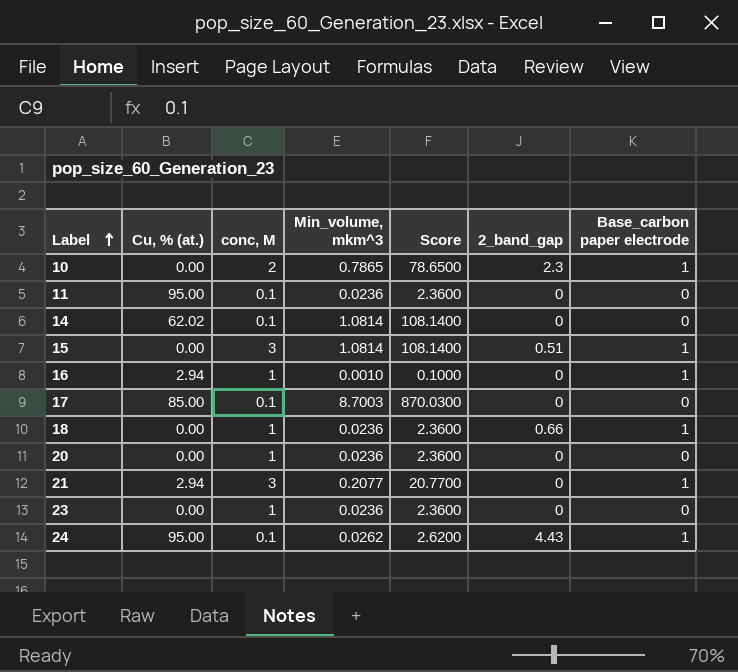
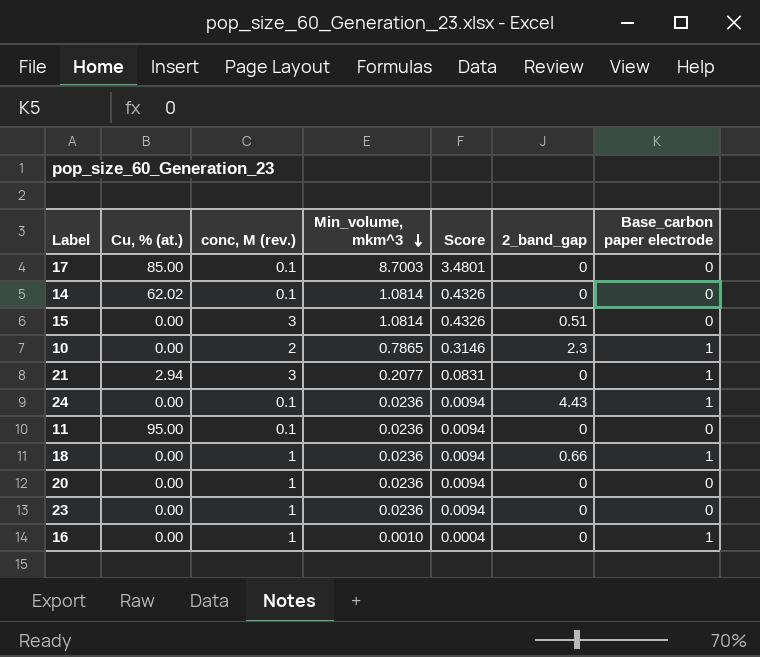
row order: Label ascending -> Min_volume, mkm^3 descending
column name: conc, M -> conc, M (rev.)
column Score | formula: [Min_volume, mkm^3] * 100 -> [Min_volume, mkm^3] * 0.4
15 | Base_carbon paper electrode: 1 -> 0
24 | Cu, % (at.): 95.00 -> 0.00
24 | Min_volume, mkm^3: 0.0262 -> 0.0236
16 | Cu, % (at.): 2.94 -> 0.00

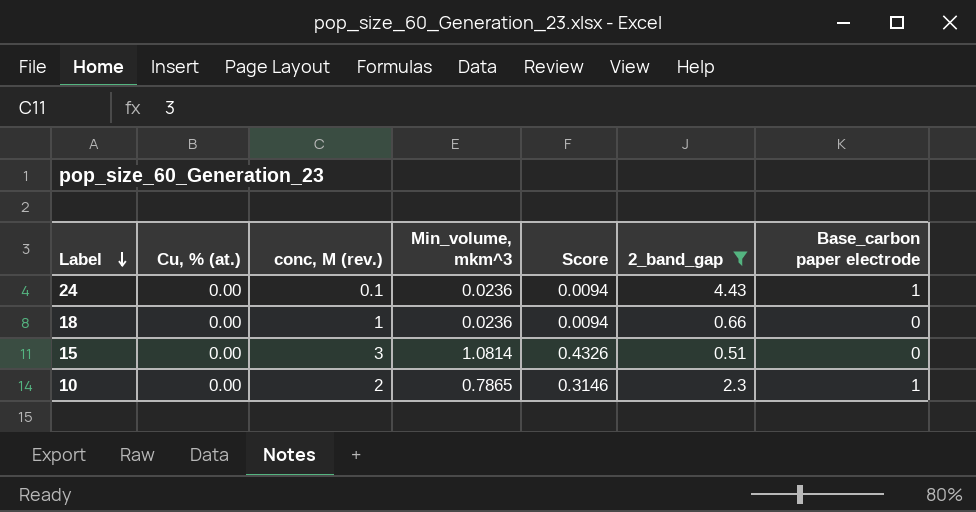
filter: none -> 2_band_gap != 0
row order: Min_volume, mkm^3 descending -> Label descending
18 | Base_carbon paper electrode: 1 -> 0

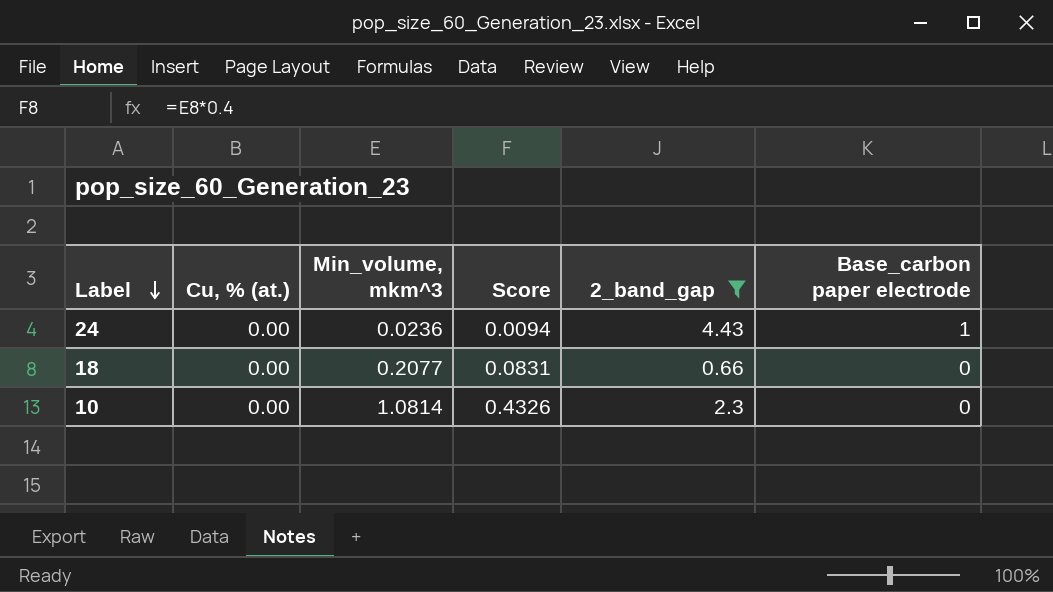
column conc, M (rev.) | position: 3 -> none
row 15: 0.00 | 3 | 1.0814 | 0.4326 | 0.51 | 0 -> none
18 | Min_volume, mkm^3: 0.0236 -> 0.2077
18 | Score: 0.0094 -> 0.0831
10 | Min_volume, mkm^3: 0.7865 -> 1.0814
10 | Score: 0.3146 -> 0.4326
10 | Base_carbon paper electrode: 1 -> 0

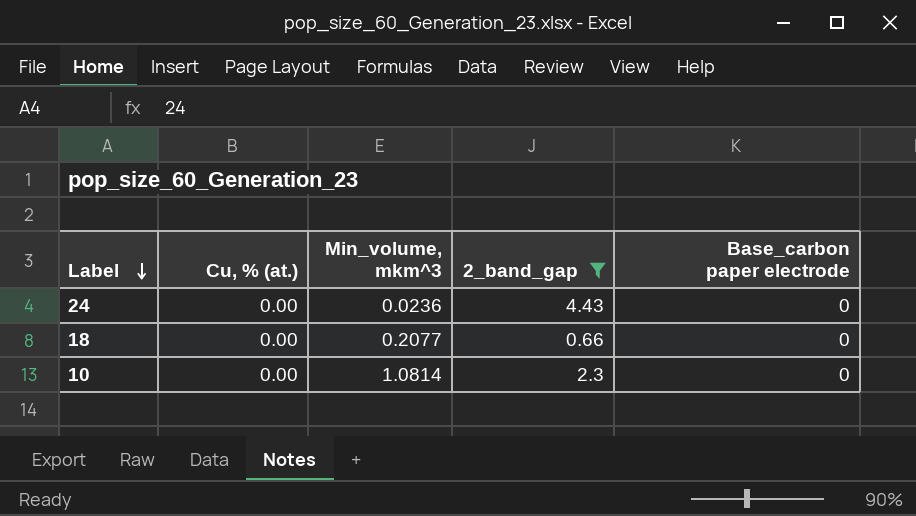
column Score | formula: [Min_volume, mkm^3] * 0.4 -> none
24 | Base_carbon paper electrode: 1 -> 0

